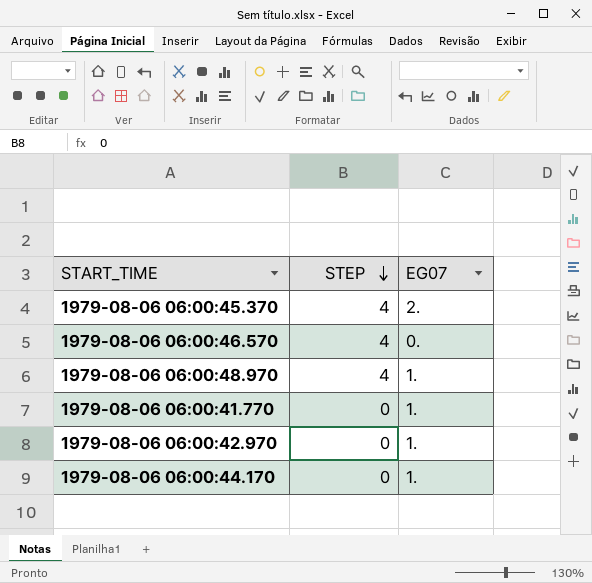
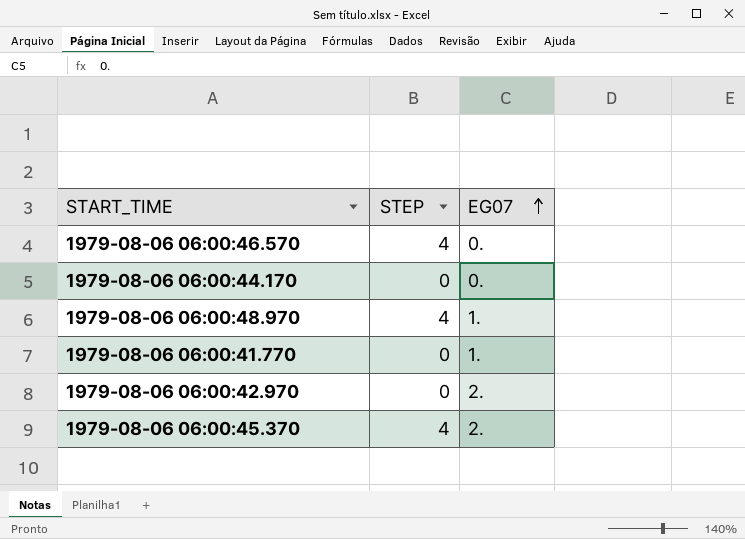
row order: STEP descending -> EG07 ascending
1979-08-06 06:00:44.170 | EG07: 1. -> 0.
1979-08-06 06:00:42.970 | EG07: 1. -> 2.

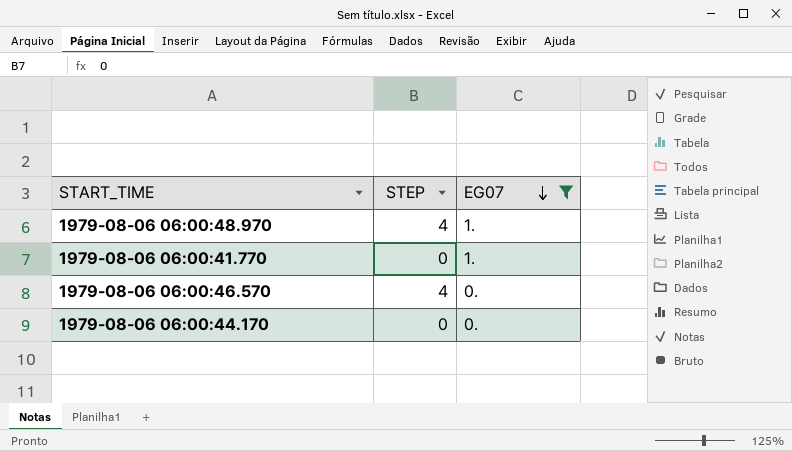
filter: none -> EG07 != 2.
row order: EG07 ascending -> EG07 descending

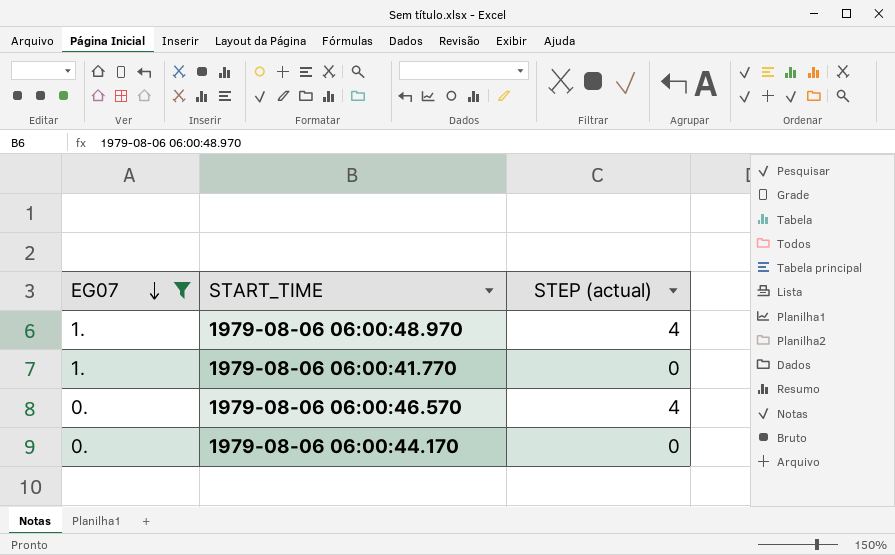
column EG07 | position: 3 -> 1
column name: STEP -> STEP (actual)

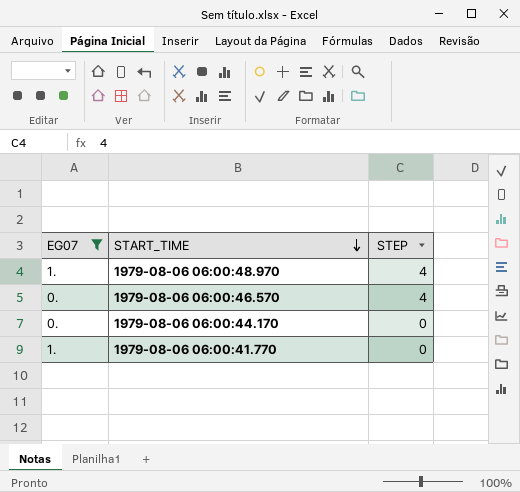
row order: EG07 descending -> START_TIME descending
column name: STEP (actual) -> STEP

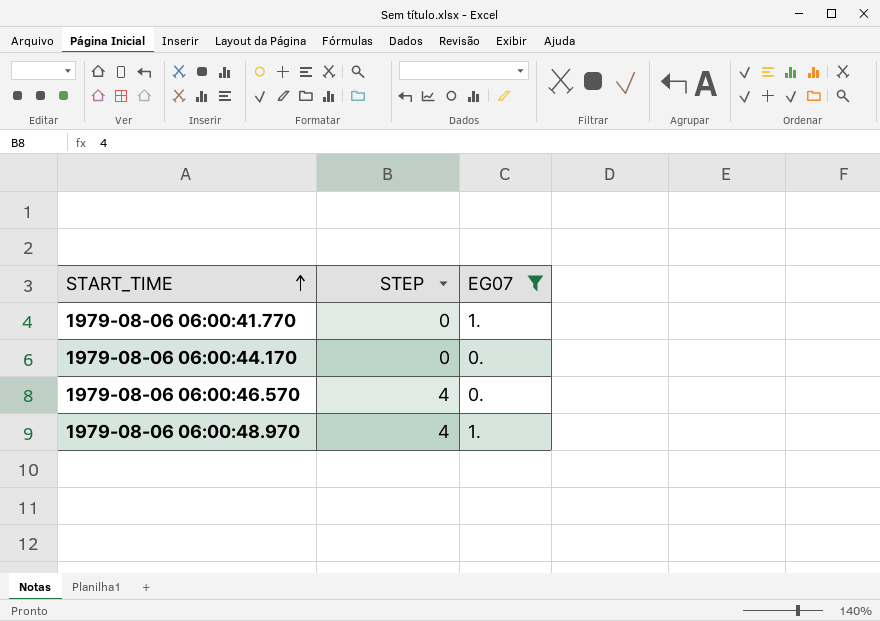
row order: START_TIME descending -> START_TIME ascending
column EG07 | position: 1 -> 3

